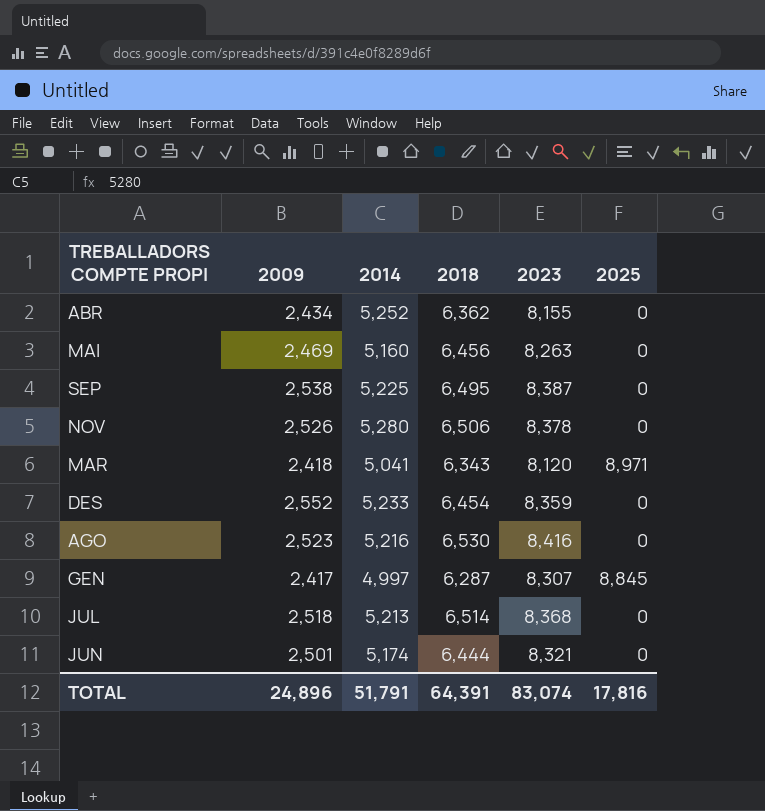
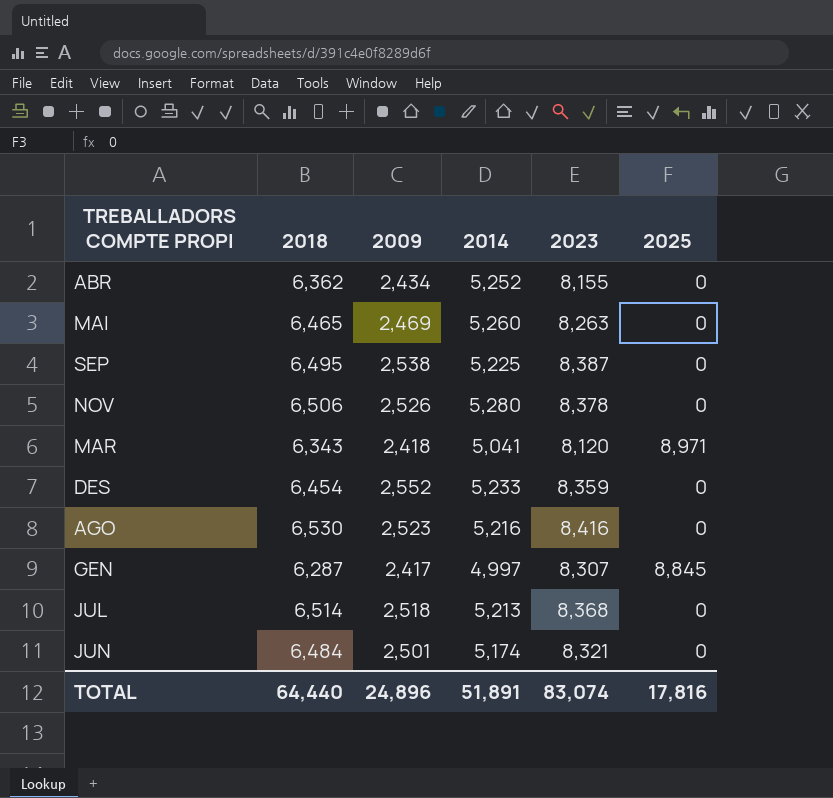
column 2018 | position: 4 -> 2
MAI | 2018: 6,456 -> 6,465
MAI | 2014: 5,160 -> 5,260
JUN | 2018: 6,444 -> 6,484
TOTAL | 2018: 64,391 -> 64,440
TOTAL | 2014: 51,791 -> 51,891

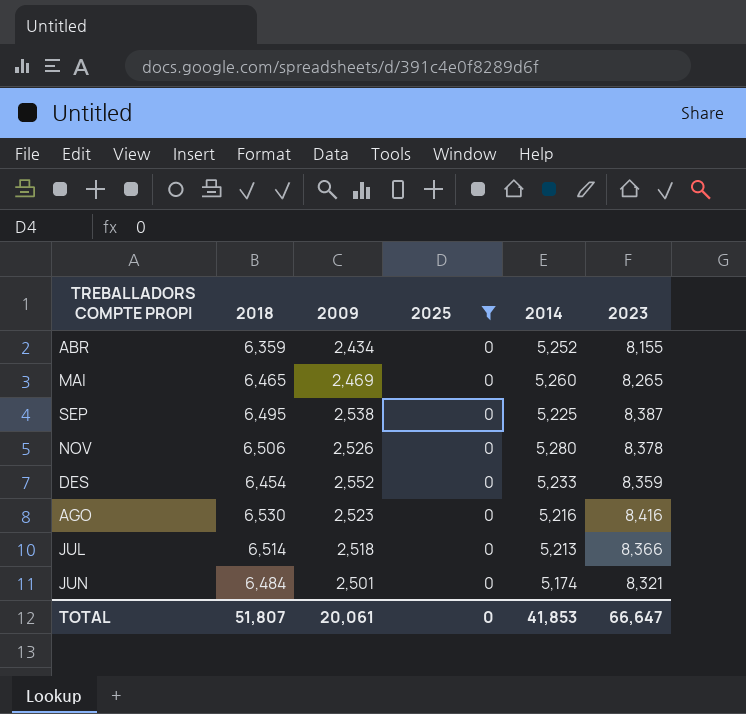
filter: none -> 2025 = 0
column 2025 | position: 6 -> 4
ABR | 2018: 6,362 -> 6,359
MAI | 2023: 8,263 -> 8,265
JUL | 2023: 8,368 -> 8,366
TOTAL | 2018: 64,440 -> 51,807
TOTAL | 2009: 24,896 -> 20,061
TOTAL | 2025: 17,816 -> 0
TOTAL | 2014: 51,891 -> 41,853
TOTAL | 2023: 83,074 -> 66,647

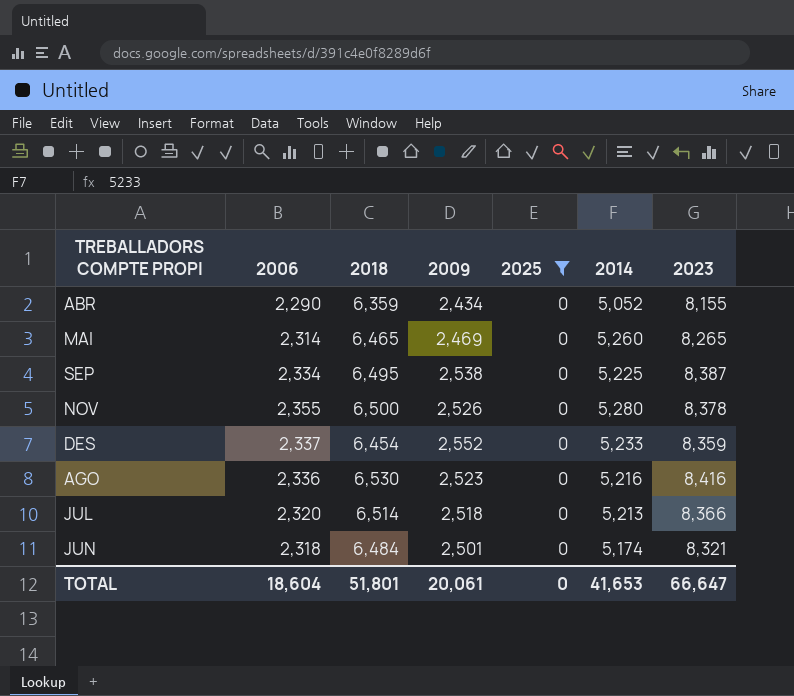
column 2006 | position: none -> 2
ABR | 2014: 5,252 -> 5,052
NOV | 2018: 6,506 -> 6,500
TOTAL | 2018: 51,807 -> 51,801
TOTAL | 2014: 41,853 -> 41,653

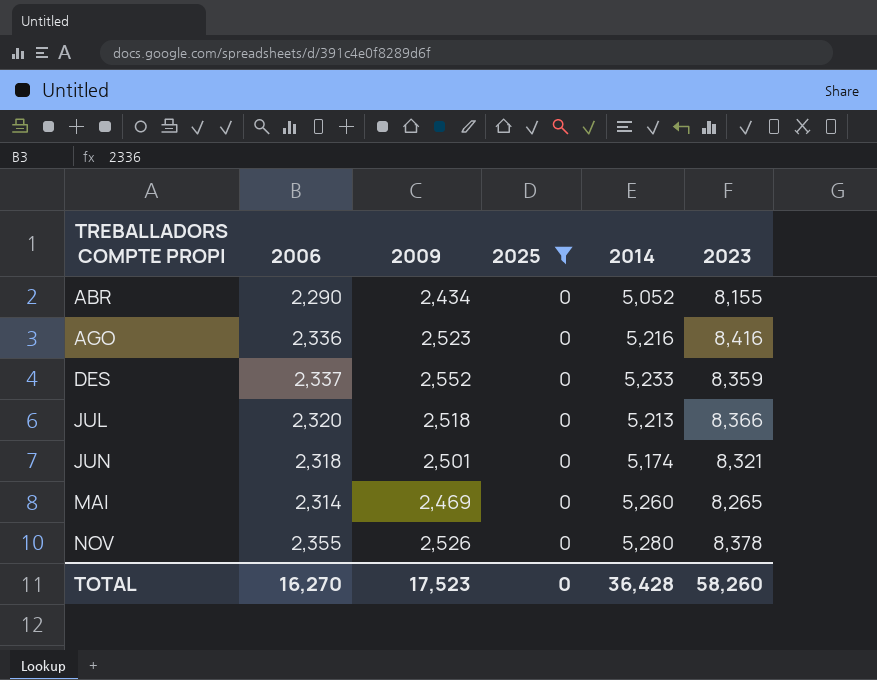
row order: none -> TREBALLADORS COMPTE PROPI ascending
column 2018 | position: 3 -> none
row SEP: 2,334 | 6,495 | 2,538 | 0 | 5,225 | 8,387 -> none
TOTAL | 2006: 18,604 -> 16,270
TOTAL | 2009: 20,061 -> 17,523
TOTAL | 2014: 41,653 -> 36,428
TOTAL | 2023: 66,647 -> 58,260

